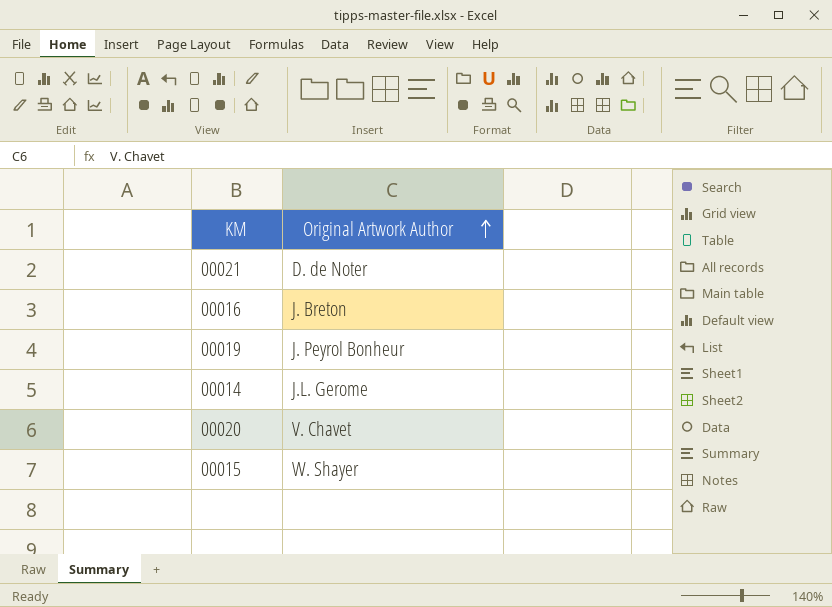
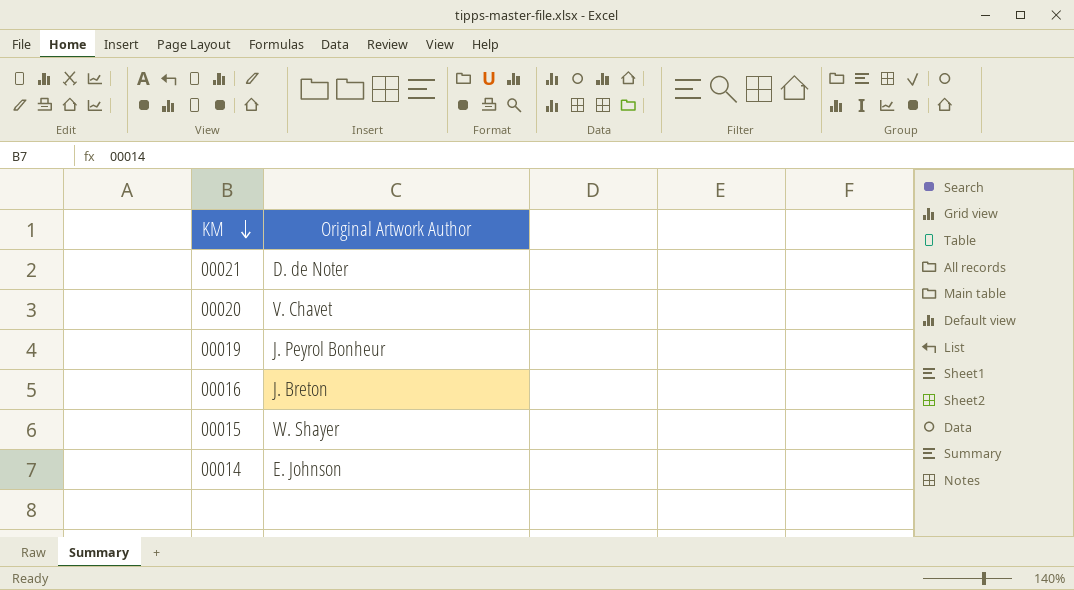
row order: Original Artwork Author ascending -> KM descending
00014 | Original Artwork Author: J.L. Gerome -> E. Johnson

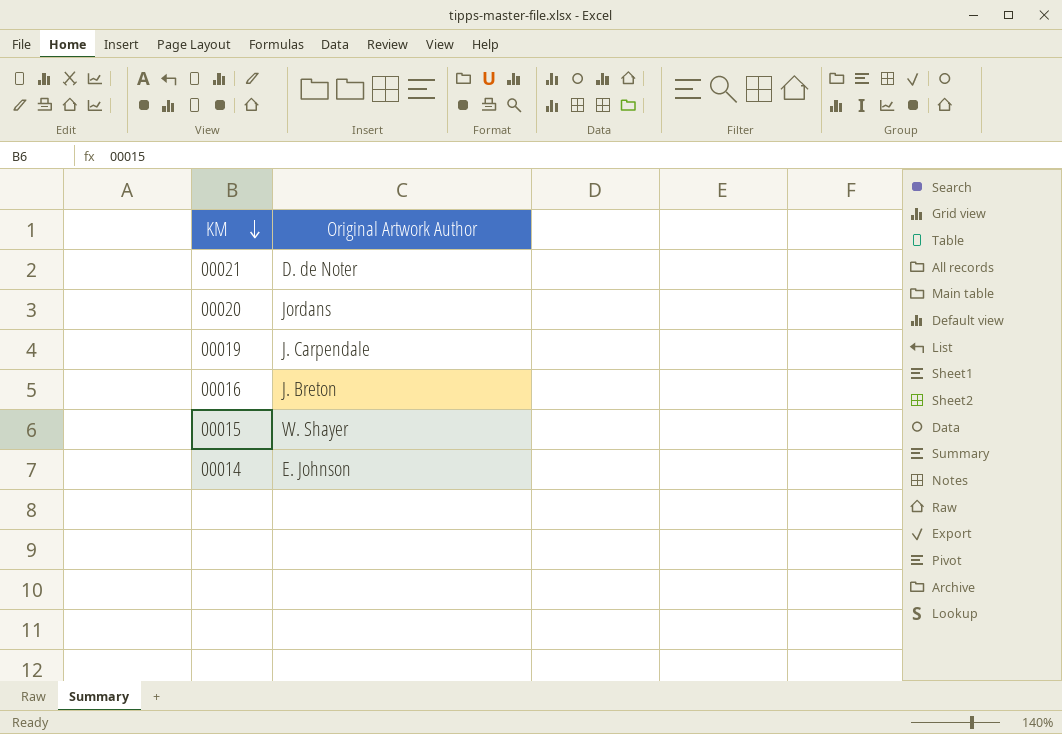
00020 | Original Artwork Author: V. Chavet -> Jordans
00019 | Original Artwork Author: J. Peyrol Bonheur -> J. Carpendale

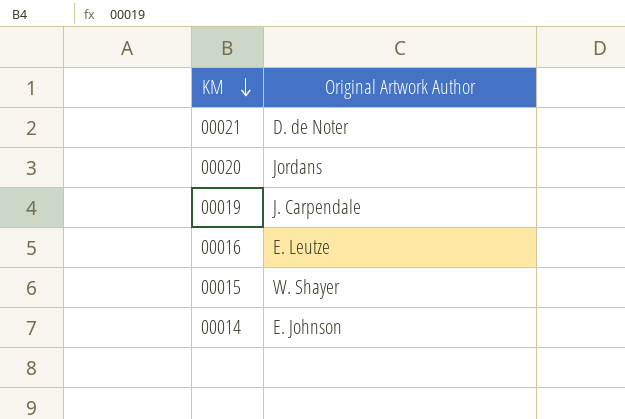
00016 | Original Artwork Author: J. Breton -> E. Leutze

